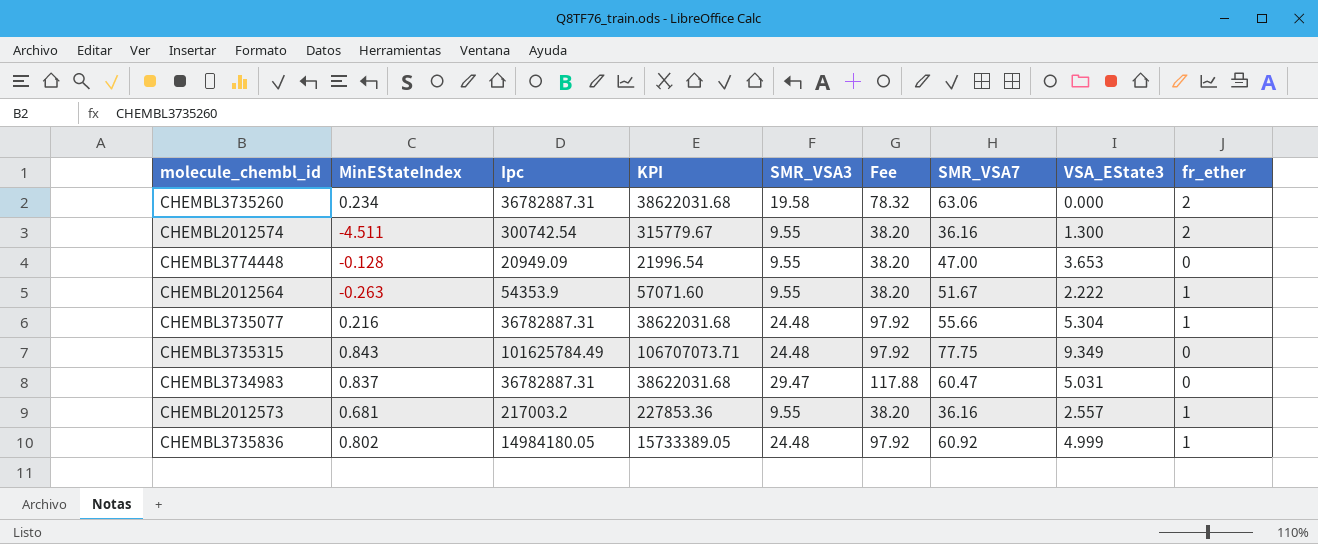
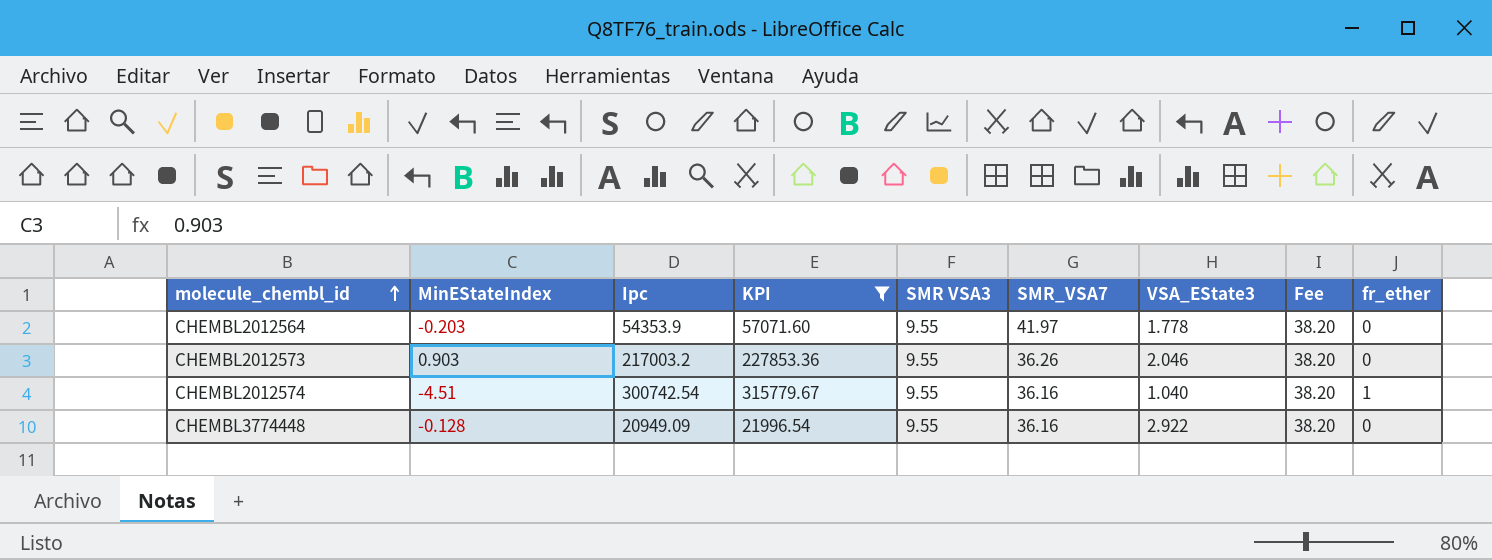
filter: none -> KPI <= 315779.67
row order: none -> molecule_chembl_id ascending
column name: SMR_VSA3 -> SMR VSA3
column Fee | position: 6 -> 8
CHEMBL2012564 | MinEStateIndex: -0.263 -> -0.203
CHEMBL2012564 | SMR_VSA7: 51.67 -> 41.97
CHEMBL2012564 | VSA_EState3: 2.222 -> 1.778
CHEMBL2012564 | fr_ether: 1 -> 0
CHEMBL2012573 | MinEStateIndex: 0.681 -> 0.903
CHEMBL2012573 | SMR_VSA7: 36.16 -> 36.26
CHEMBL2012573 | VSA_EState3: 2.557 -> 2.046
CHEMBL2012573 | fr_ether: 1 -> 0
CHEMBL2012574 | MinEStateIndex: -4.511 -> -4.51
CHEMBL2012574 | VSA_EState3: 1.300 -> 1.040
CHEMBL2012574 | fr_ether: 2 -> 1
CHEMBL3774448 | SMR_VSA7: 47.00 -> 36.16
CHEMBL3774448 | VSA_EState3: 3.653 -> 2.922

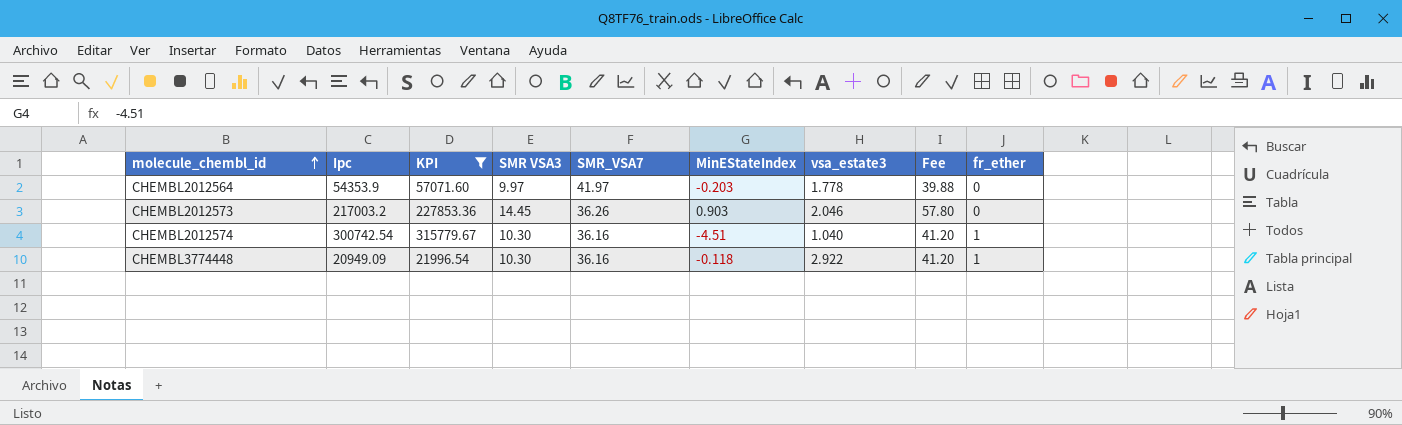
column MinEStateIndex | position: 2 -> 6
column name: VSA_EState3 -> vsa_estate3
CHEMBL2012564 | SMR VSA3: 9.55 -> 9.97
CHEMBL2012564 | Fee: 38.20 -> 39.88
CHEMBL2012573 | SMR VSA3: 9.55 -> 14.45
CHEMBL2012573 | Fee: 38.20 -> 57.80
CHEMBL2012574 | SMR VSA3: 9.55 -> 10.30
CHEMBL2012574 | Fee: 38.20 -> 41.20
CHEMBL3774448 | SMR VSA3: 9.55 -> 10.30
CHEMBL3774448 | MinEStateIndex: -0.128 -> -0.118
CHEMBL3774448 | Fee: 38.20 -> 41.20
CHEMBL3774448 | fr_ether: 0 -> 1

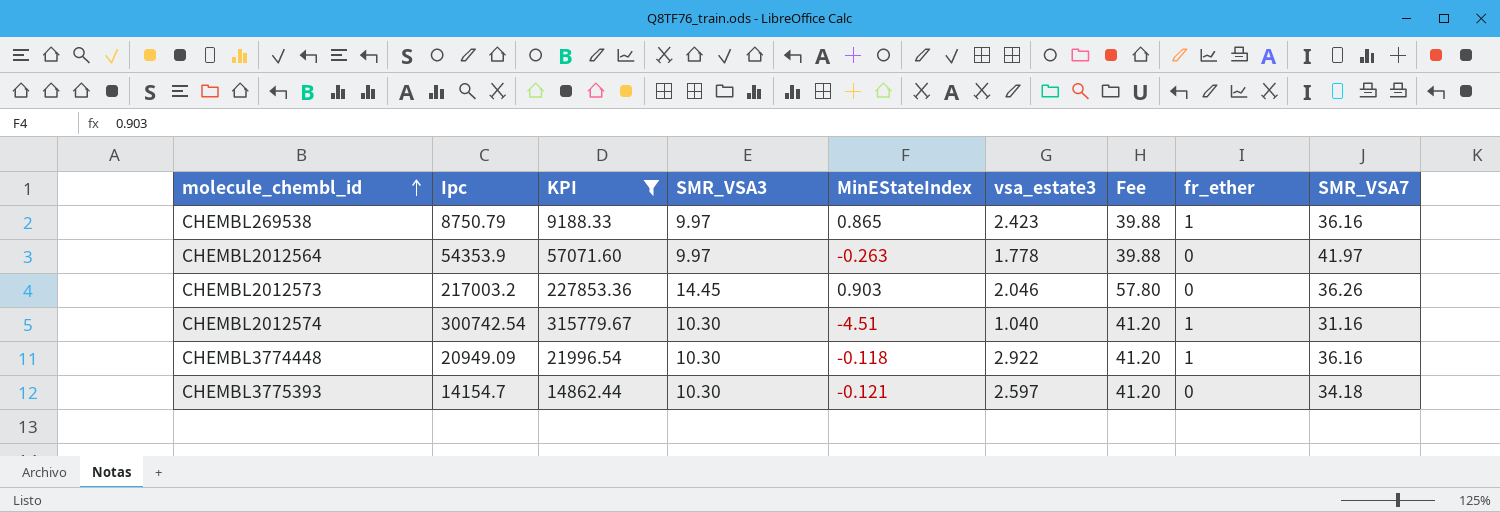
column name: SMR VSA3 -> SMR_VSA3
column SMR_VSA7 | position: 5 -> 9
row CHEMBL269538: none -> 8750.79 | 9188.33 | 9.97 | 0.865 | 2.423 | 39.88 | 1 | 36.16
CHEMBL2012564 | MinEStateIndex: -0.203 -> -0.263
CHEMBL2012574 | SMR_VSA7: 36.16 -> 31.16
row CHEMBL3775393: none -> 14154.7 | 14862.44 | 10.30 | -0.121 | 2.597 | 41.20 | 0 | 34.18

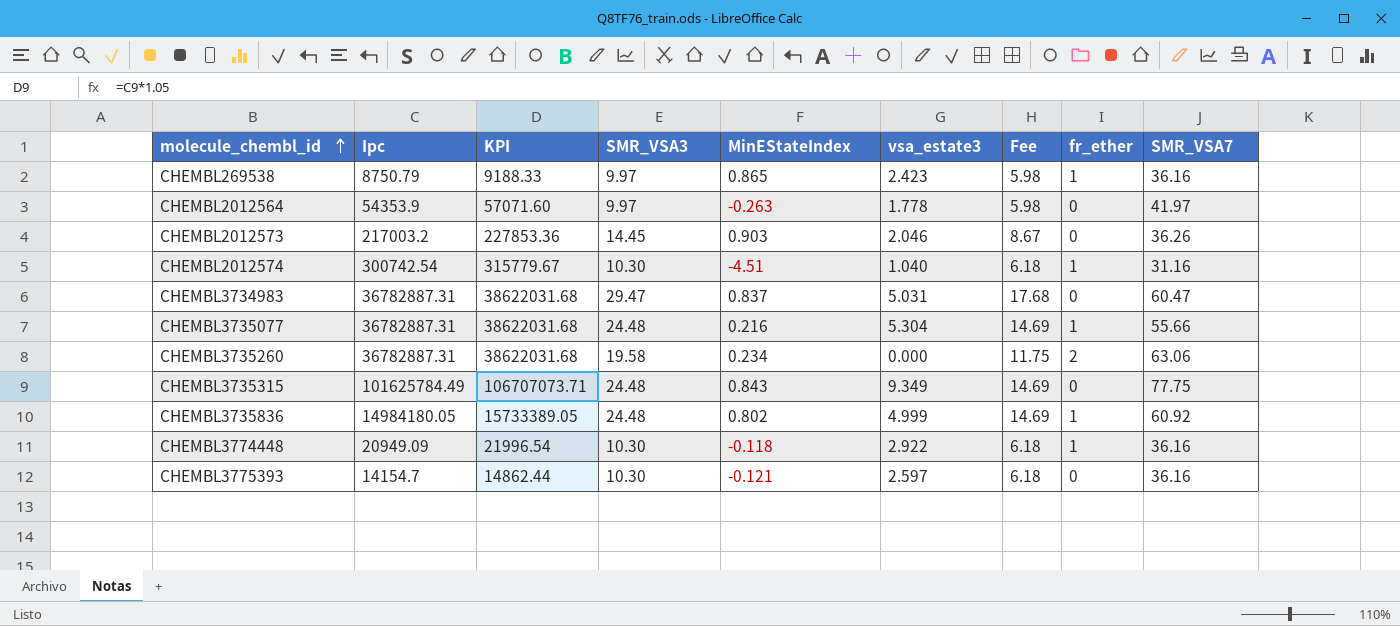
filter: KPI <= 315779.67 -> none
column Fee | formula: [SMR_VSA3] * 4 -> [SMR_VSA3] * 0.6
CHEMBL3775393 | SMR_VSA7: 34.18 -> 36.16

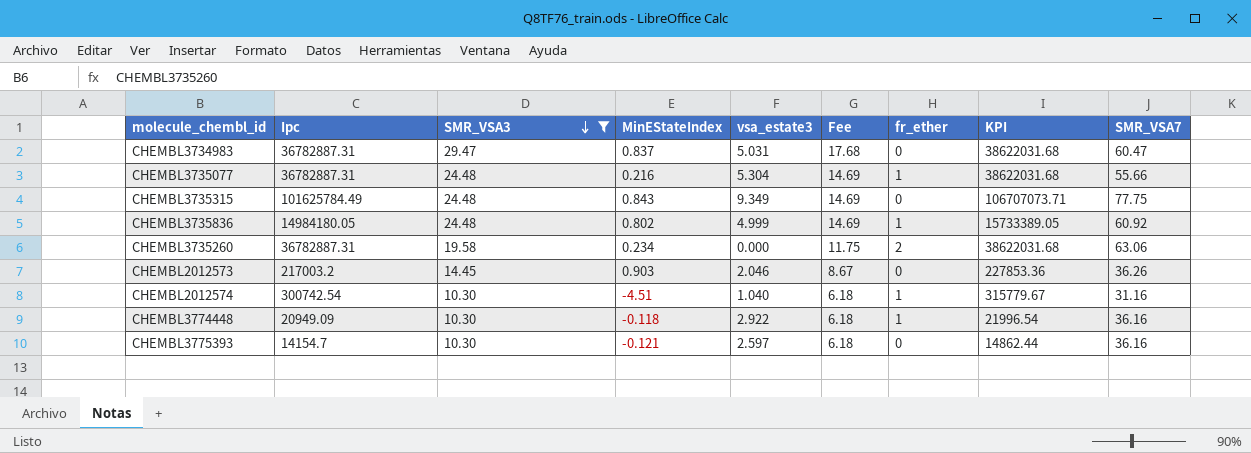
filter: none -> SMR_VSA3 != 9.97
row order: molecule_chembl_id ascending -> SMR_VSA3 descending
column KPI | position: 3 -> 8

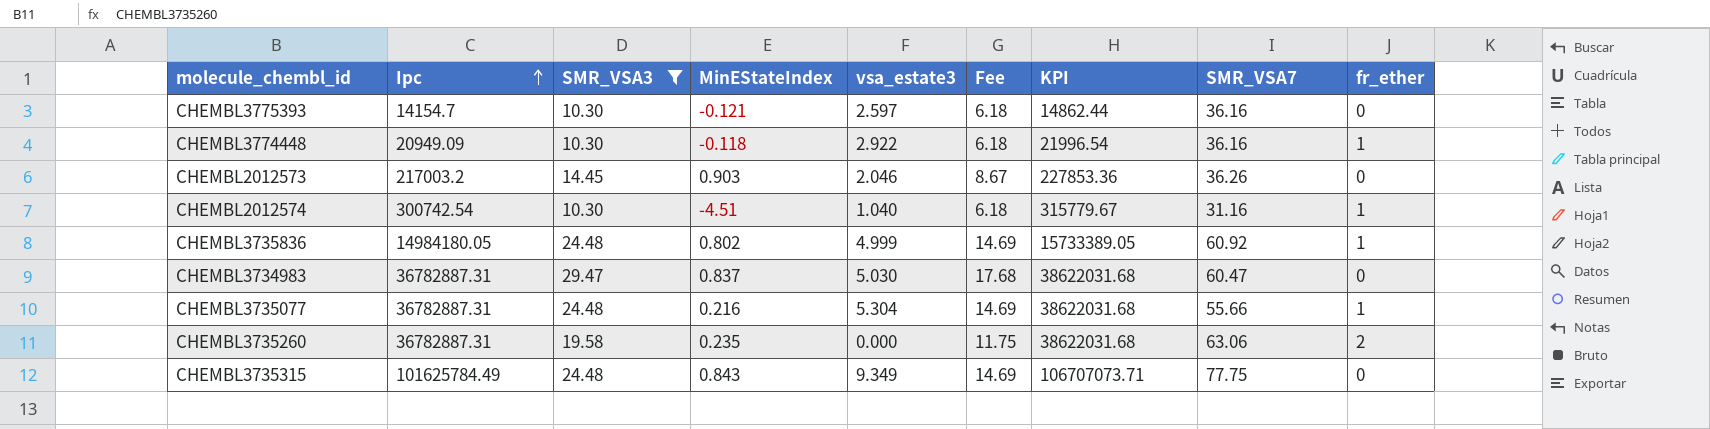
row order: SMR_VSA3 descending -> Ipc ascending
column fr_ether | position: 7 -> 9
CHEMBL3734983 | vsa_estate3: 5.031 -> 5.030
CHEMBL3735260 | MinEStateIndex: 0.234 -> 0.235

